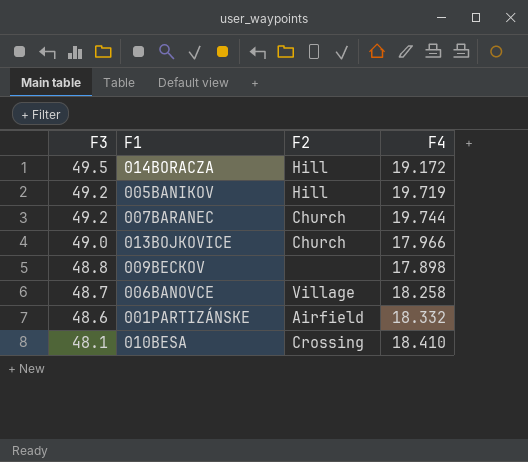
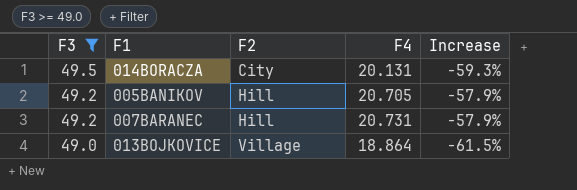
filter: none -> F3 >= 49.0
column Increase | formula: none -> ([F4] - [F3]) / [F3]
014BORACZA | F2: Hill -> City
014BORACZA | F4: 19.172 -> 20.131
005BANIKOV | F4: 19.719 -> 20.705
007BARANEC | F2: Church -> Hill
007BARANEC | F4: 19.744 -> 20.731
013BOJKOVICE | F2: Church -> Village
013BOJKOVICE | F4: 17.966 -> 18.864

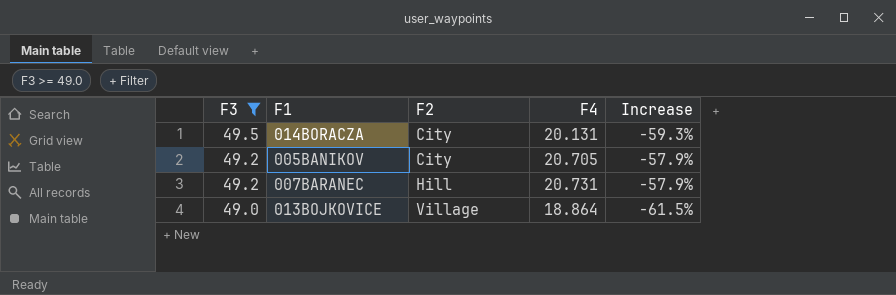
005BANIKOV | F2: Hill -> City

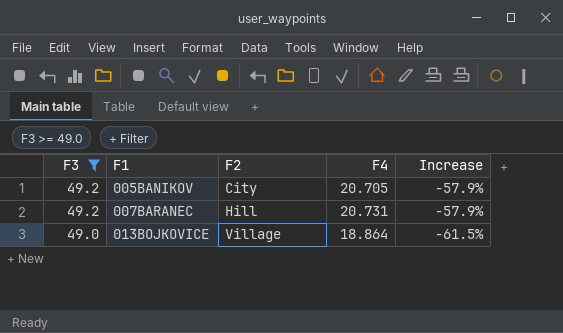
row 014BORACZA: 49.5 | City | 20.131 | -59.3% -> none

